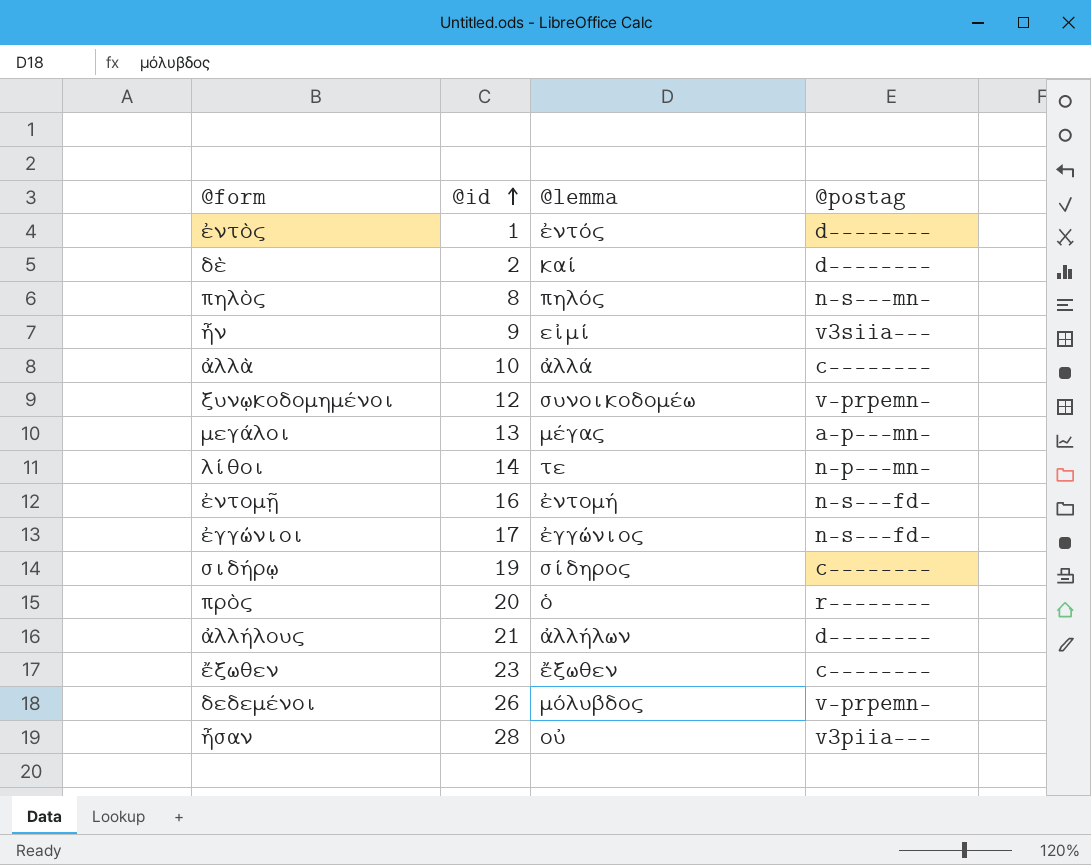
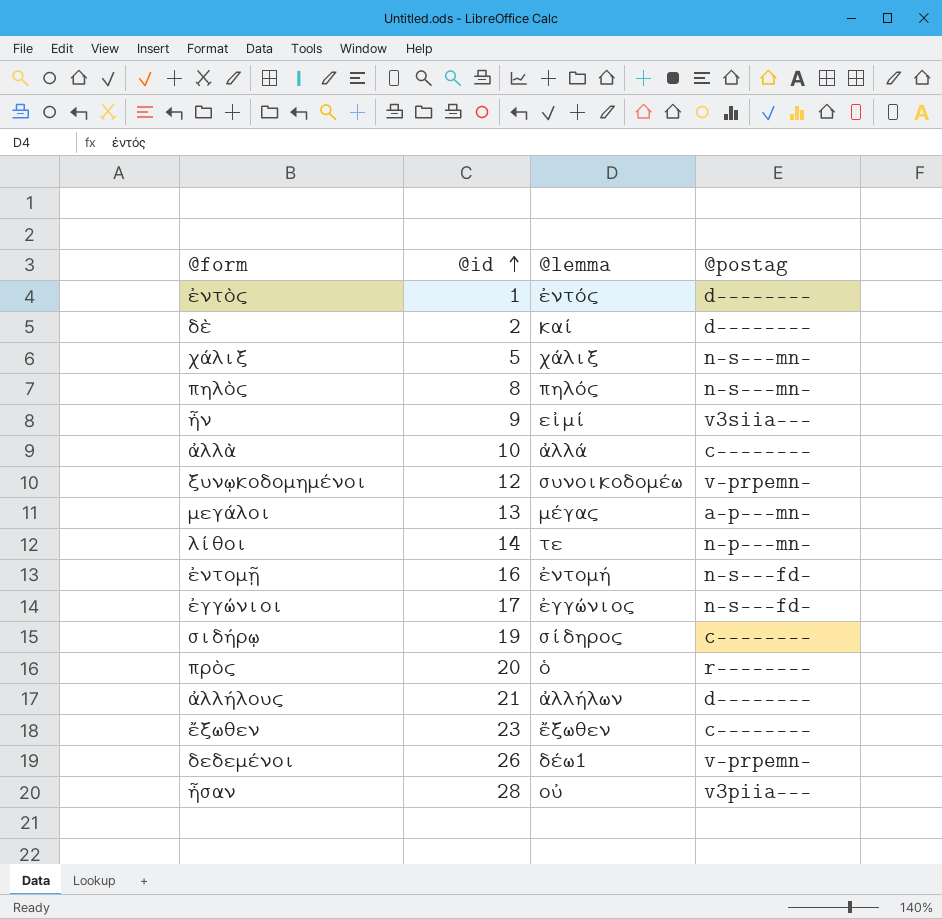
row χάλιξ: none -> 5 | χάλιξ | n-s---mn-
δεδεμένοι | @lemma: μόλυβδος -> δέω1

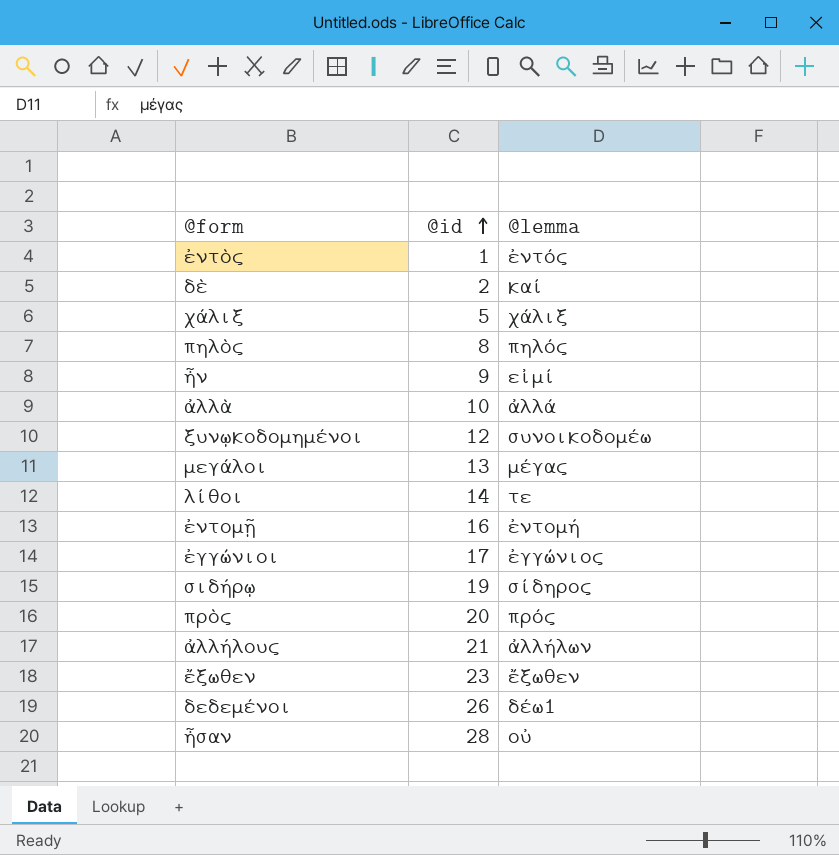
column @postag | position: 4 -> none
πρὸς | @lemma: ὁ -> πρός

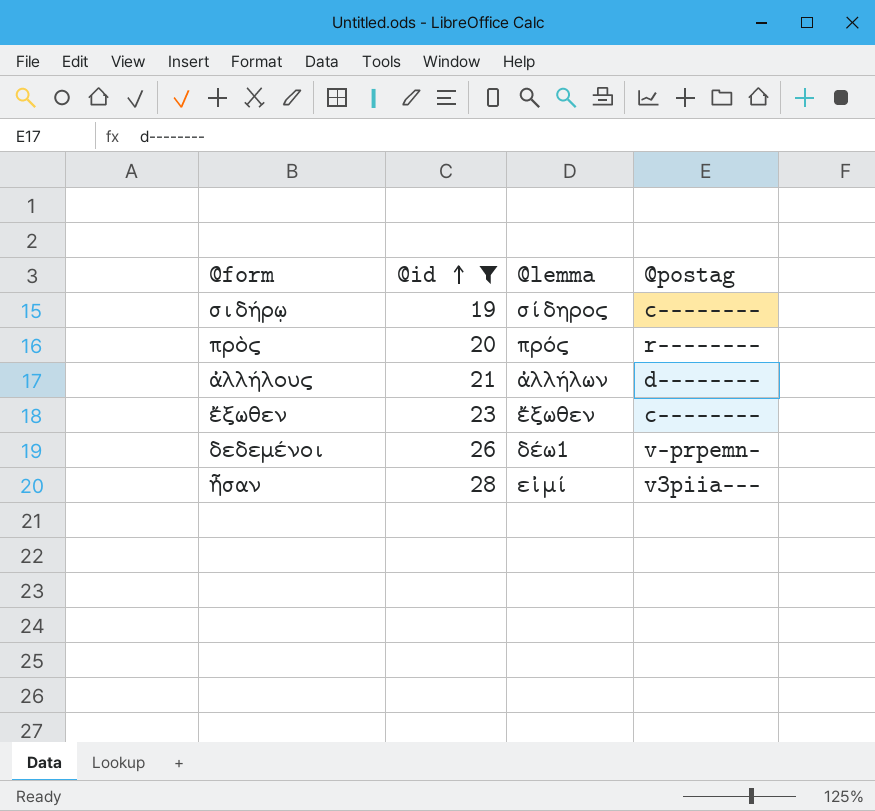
filter: none -> @id >= 19
column @postag | position: none -> 4
ἦσαν | @lemma: οὐ -> εἰμί

